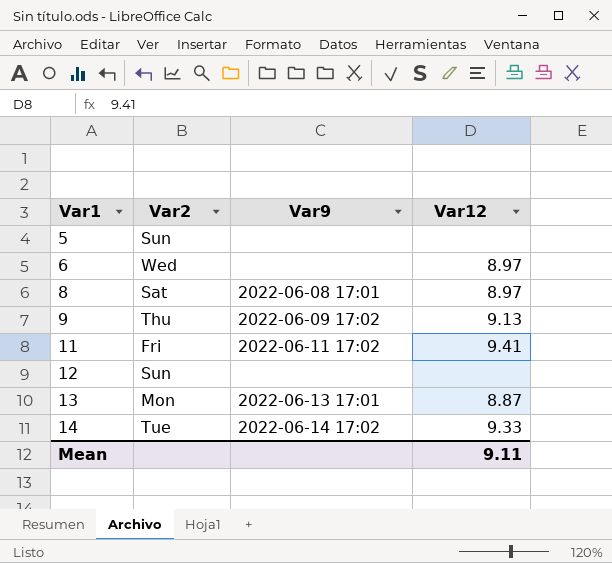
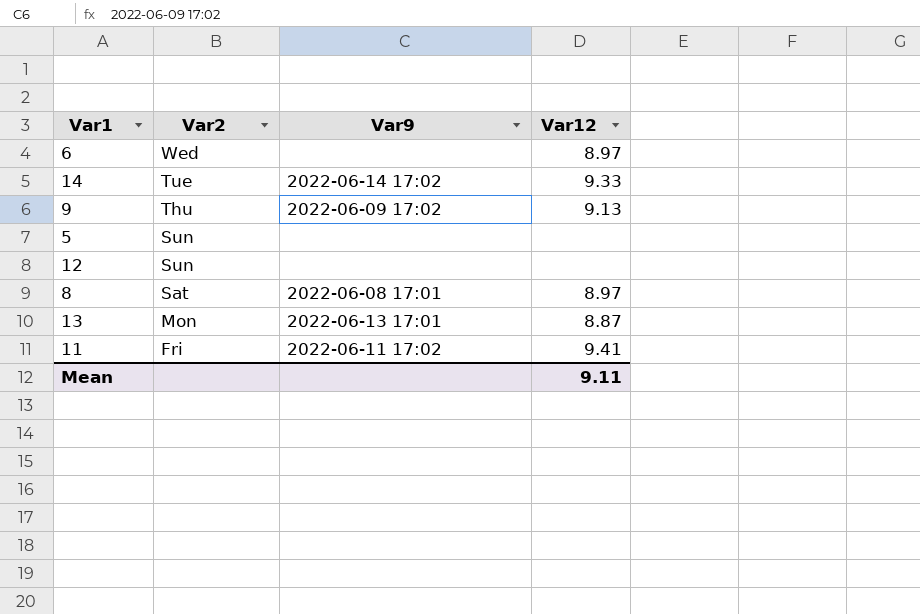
row order: Var1 ascending -> Var2 descending

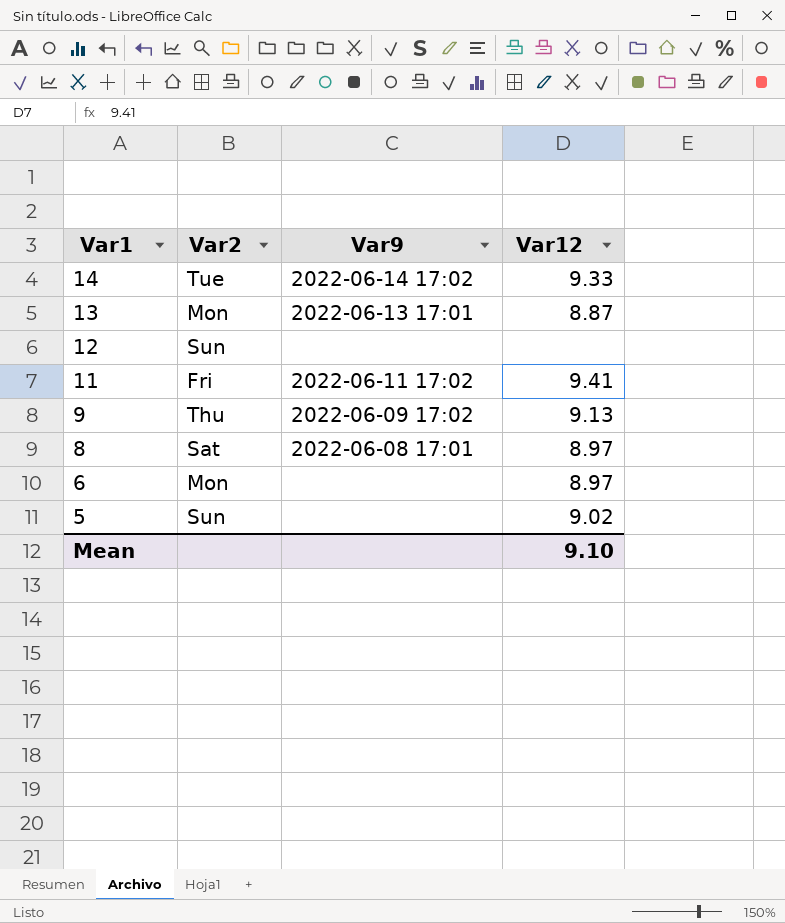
row order: Var2 descending -> Var1 descending
6 | Var2: Wed -> Mon
5 | Var12: none -> 9.02
Mean | Var12: 9.11 -> 9.10

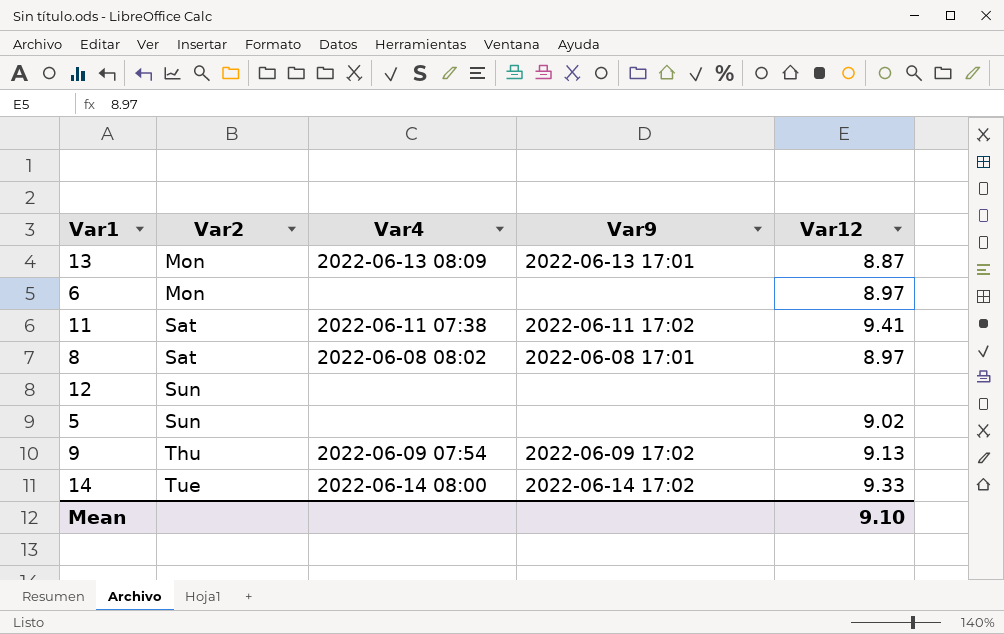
row order: Var1 descending -> Var2 ascending
column Var4 | position: none -> 3
11 | Var2: Fri -> Sat

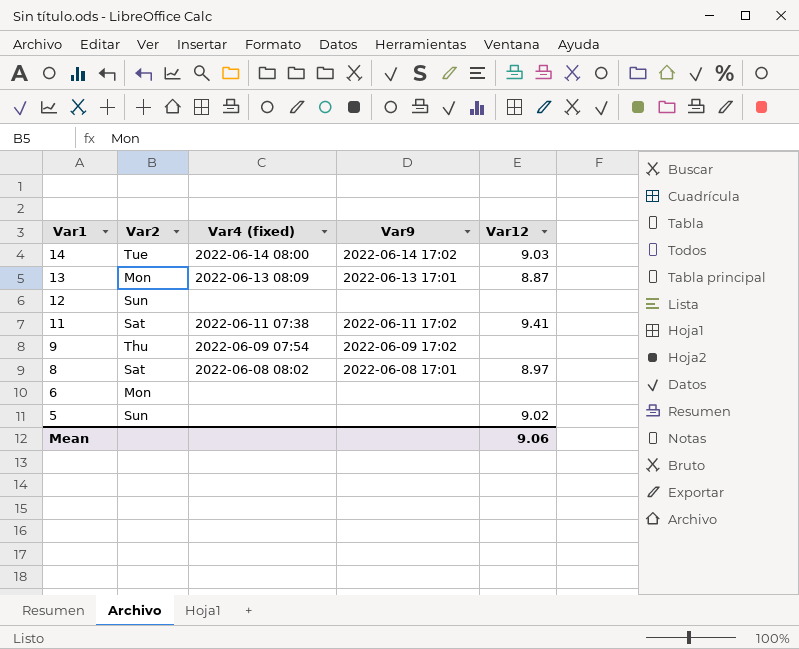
row order: Var2 ascending -> Var1 descending
column name: Var4 -> Var4 (fixed)
14 | Var12: 9.33 -> 9.03
9 | Var12: 9.13 -> none
6 | Var12: 8.97 -> none
Mean | Var12: 9.10 -> 9.06

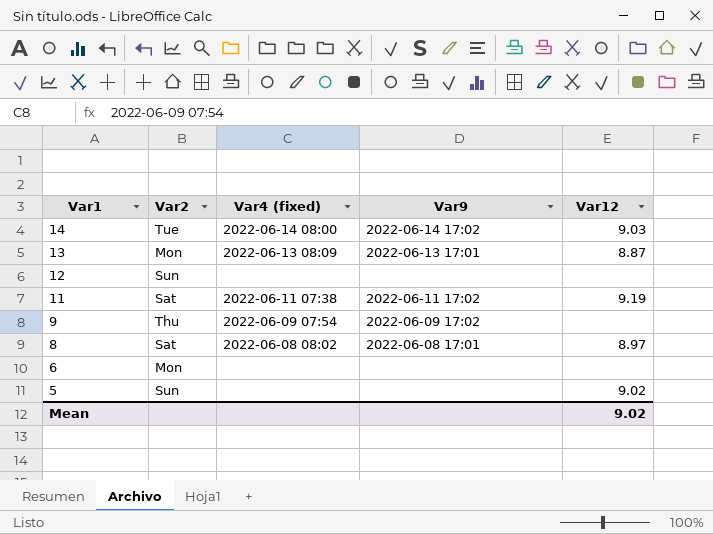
11 | Var12: 9.41 -> 9.19
Mean | Var12: 9.06 -> 9.02

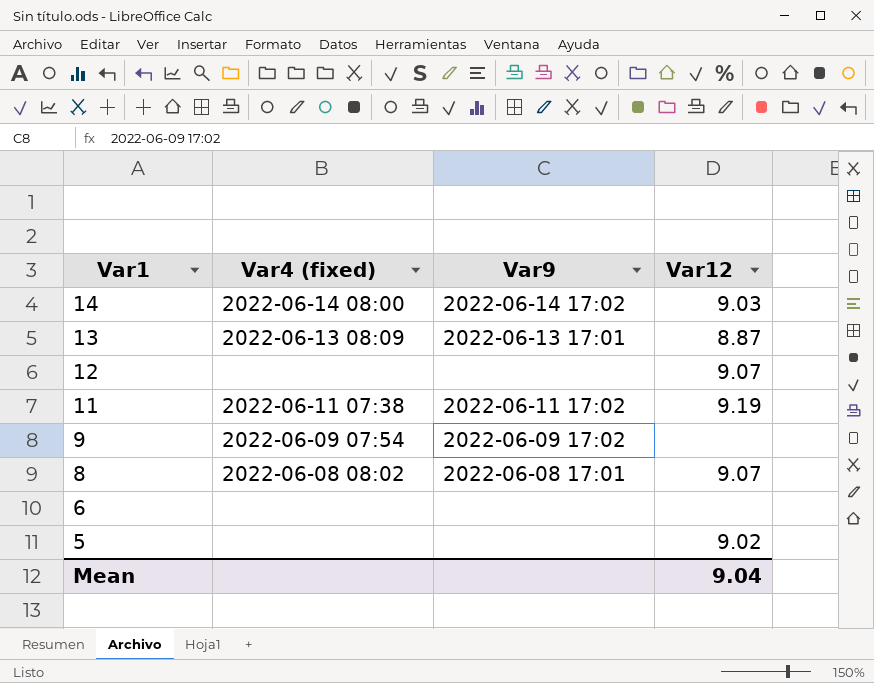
column Var2 | position: 2 -> none
12 | Var12: none -> 9.07
8 | Var12: 8.97 -> 9.07
Mean | Var12: 9.02 -> 9.04

